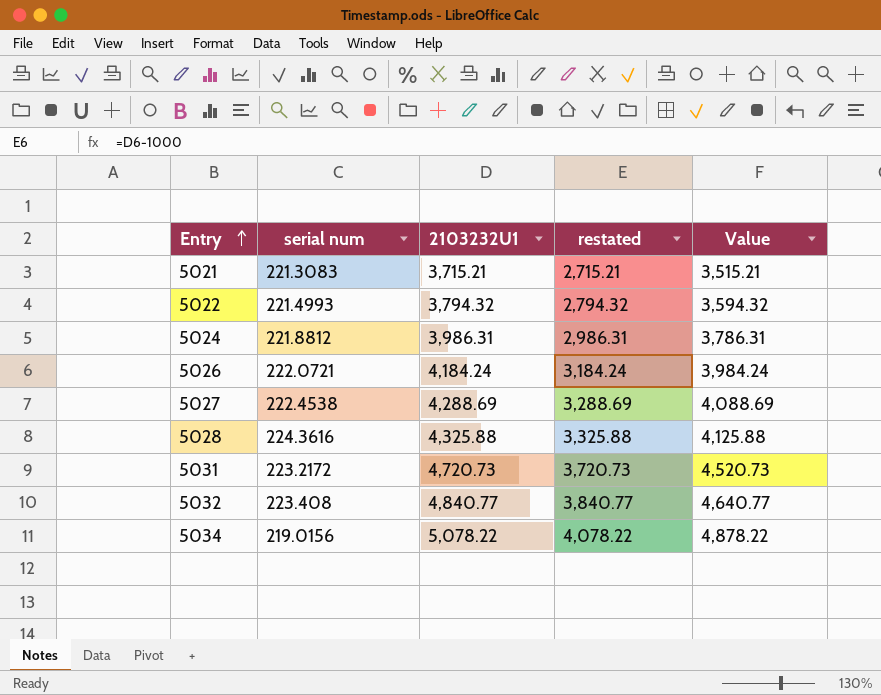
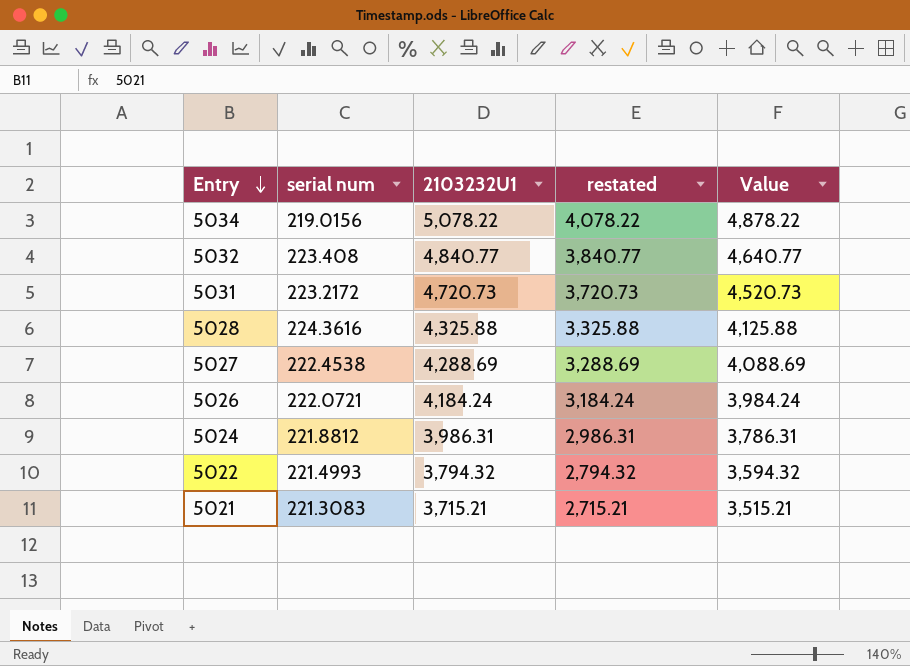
row order: Entry ascending -> Entry descending

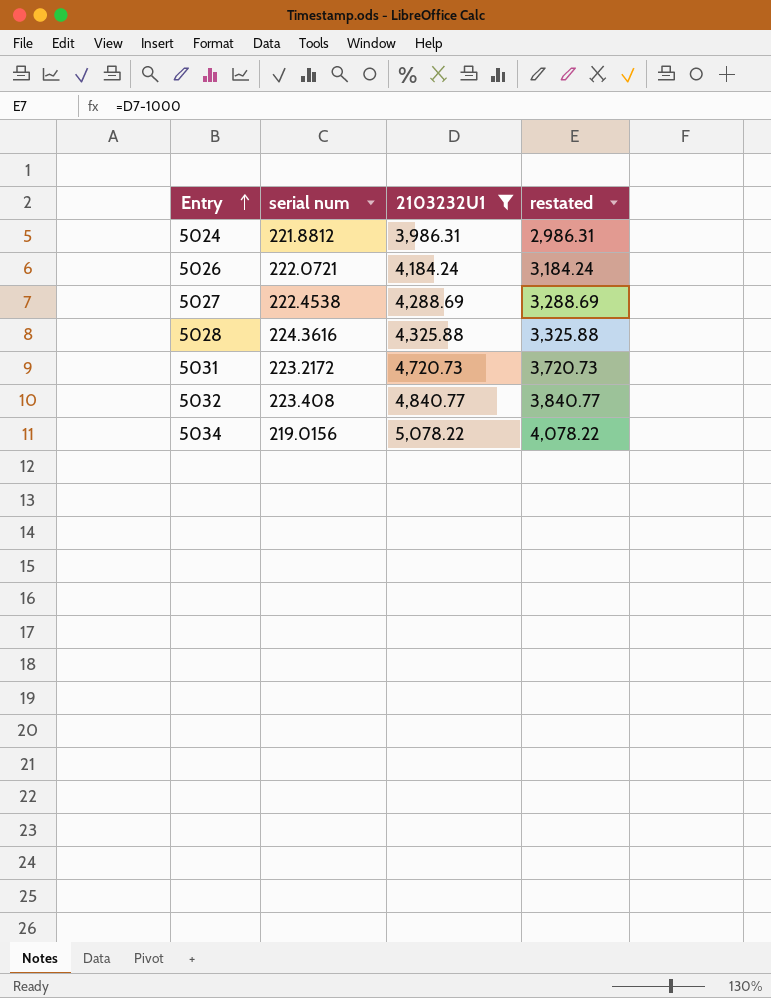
filter: none -> 2103232U1 >= 3,986.31
row order: Entry descending -> Entry ascending
column Value | formula: [2103232U1] - 200 -> none

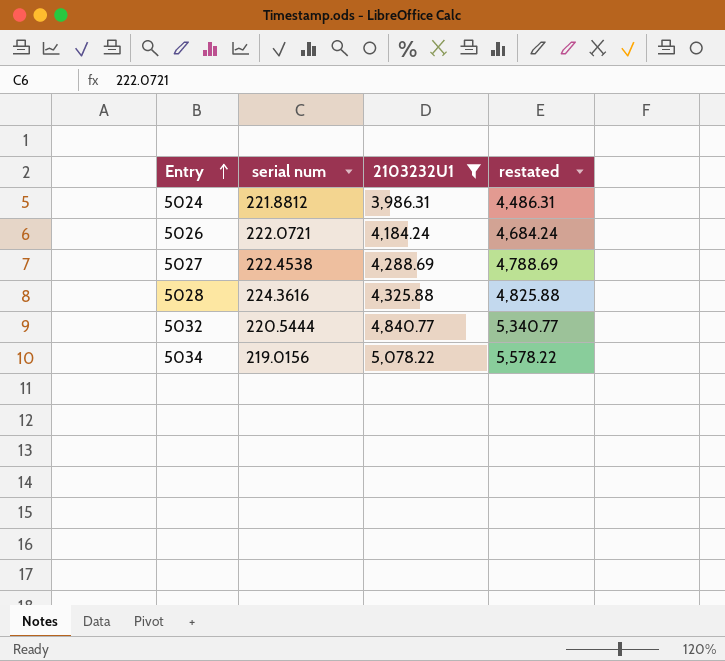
column restated | formula: [2103232U1] - 1000 -> [2103232U1] + 500
row 5031: 223.2172 | 4,720.73 | 3,720.73 -> none
5032 | serial num: 223.408 -> 220.5444

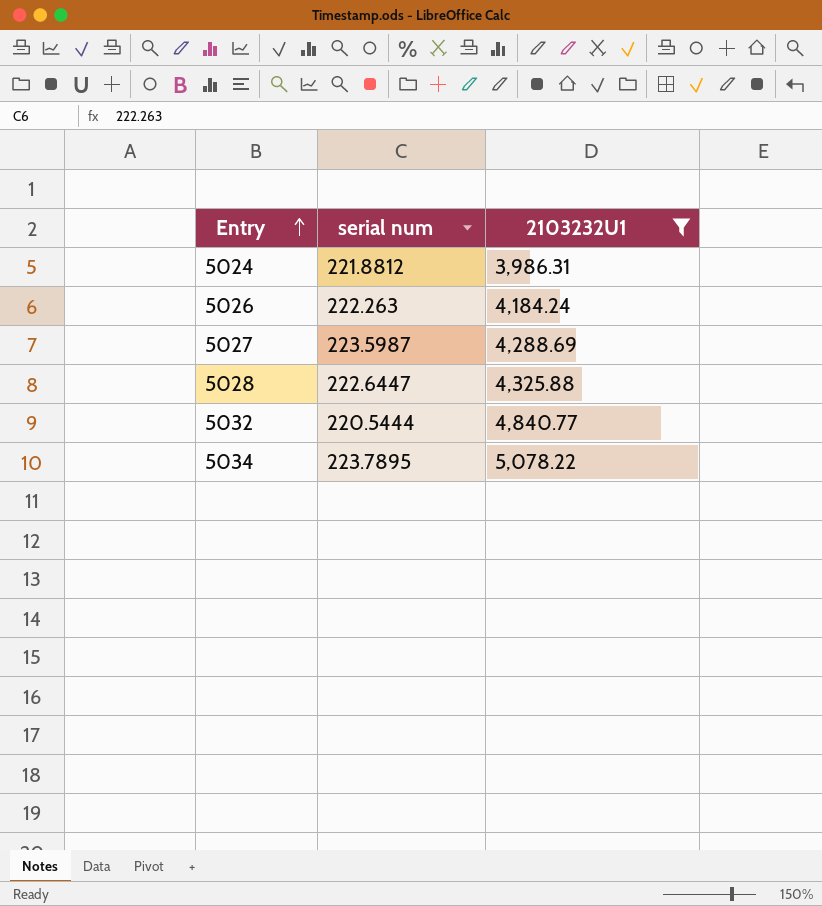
column restated | formula: [2103232U1] + 500 -> none
5026 | serial num: 222.0721 -> 222.263
5027 | serial num: 222.4538 -> 223.5987
5028 | serial num: 224.3616 -> 222.6447
5034 | serial num: 219.0156 -> 223.7895

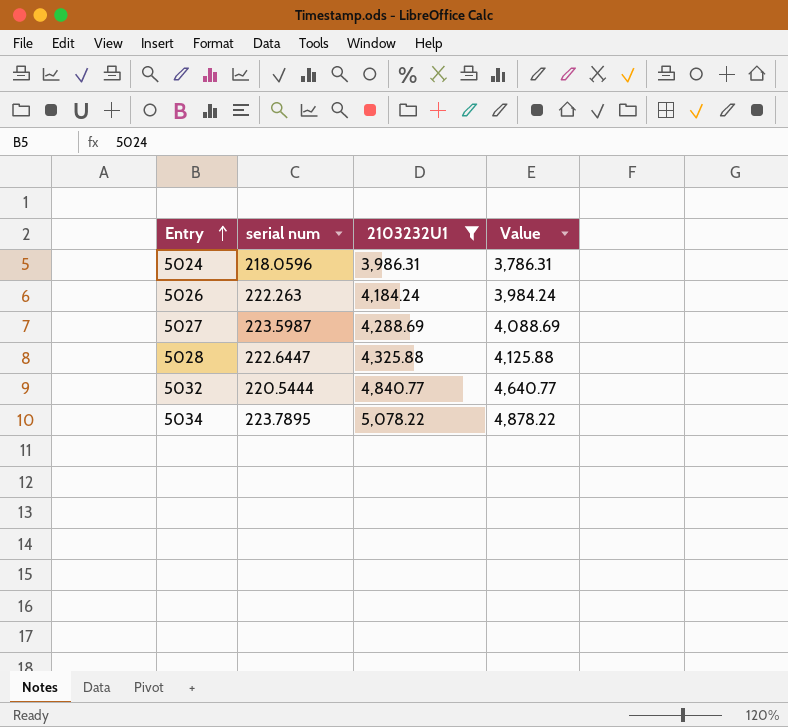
column Value | formula: none -> [2103232U1] - 200
5024 | serial num: 221.8812 -> 218.0596

